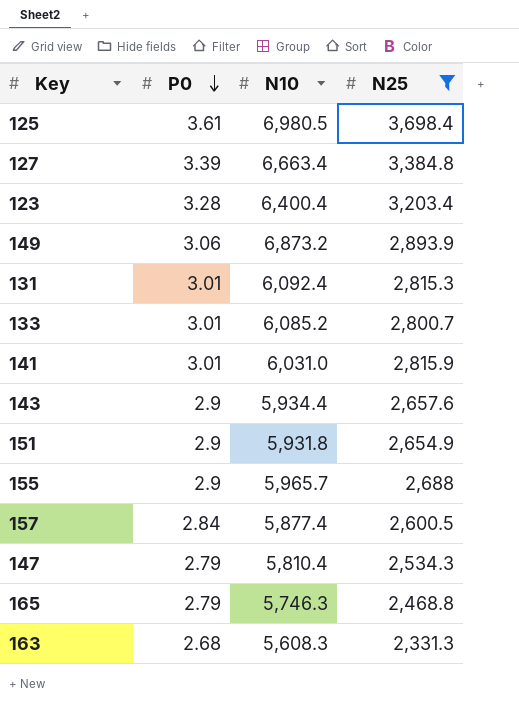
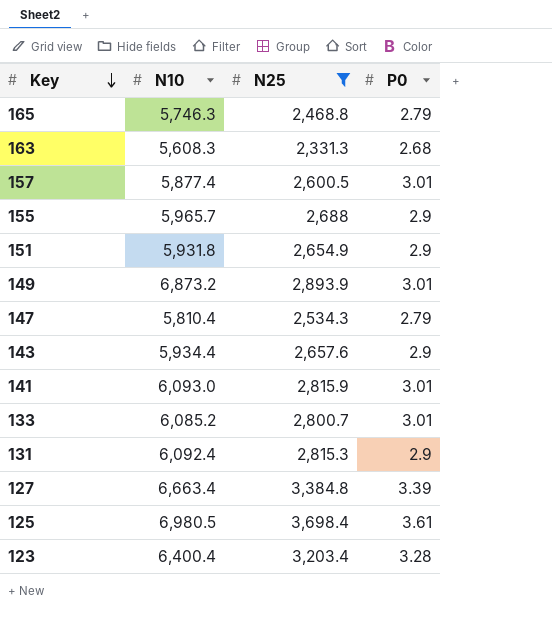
row order: P0 descending -> Key descending
column P0 | position: 2 -> 4
157 | P0: 2.84 -> 3.01
149 | P0: 3.06 -> 3.01
141 | N10: 6,031.0 -> 6,093.0
131 | P0: 3.01 -> 2.9

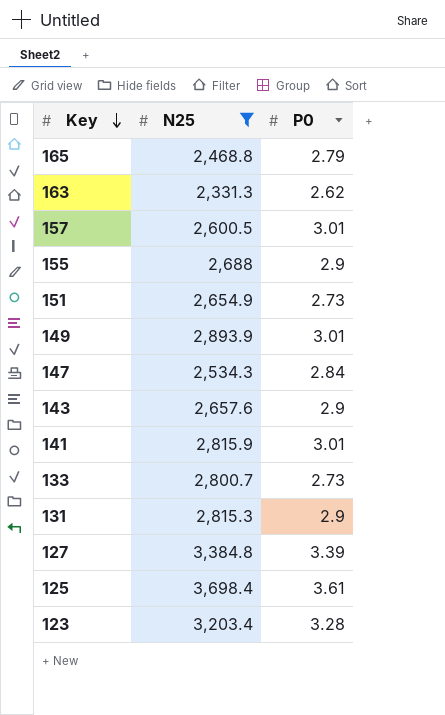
column N10 | position: 2 -> none
163 | P0: 2.68 -> 2.62
151 | P0: 2.9 -> 2.73
147 | P0: 2.79 -> 2.84
133 | P0: 3.01 -> 2.73

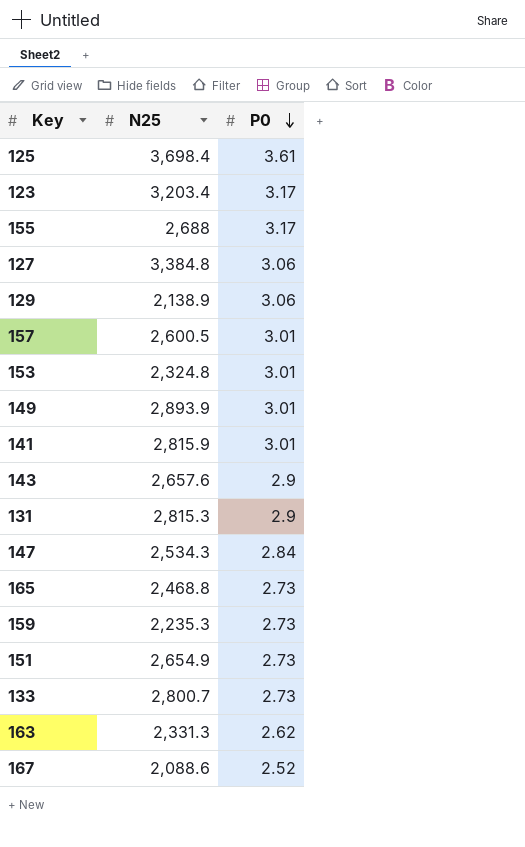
filter: N25 >= 2,331.3 -> none
row order: Key descending -> P0 descending
123 | P0: 3.28 -> 3.17
155 | P0: 2.9 -> 3.17
127 | P0: 3.39 -> 3.06
165 | P0: 2.79 -> 2.73

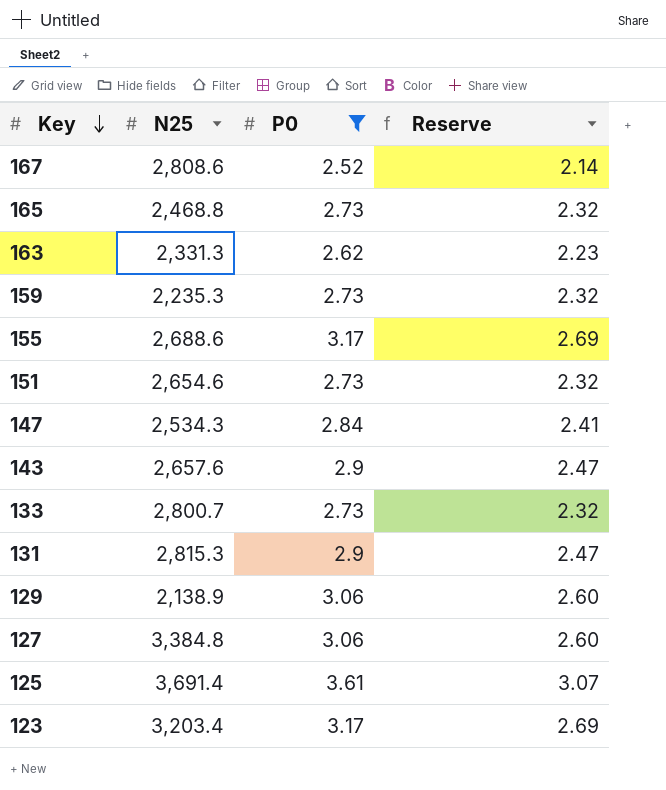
filter: none -> P0 != 3.01
row order: P0 descending -> Key descending
column Reserve | formula: none -> [P0] * 0.85
167 | N25: 2,088.6 -> 2,808.6
155 | N25: 2,688 -> 2,688.6
151 | N25: 2,654.9 -> 2,654.6
125 | N25: 3,698.4 -> 3,691.4

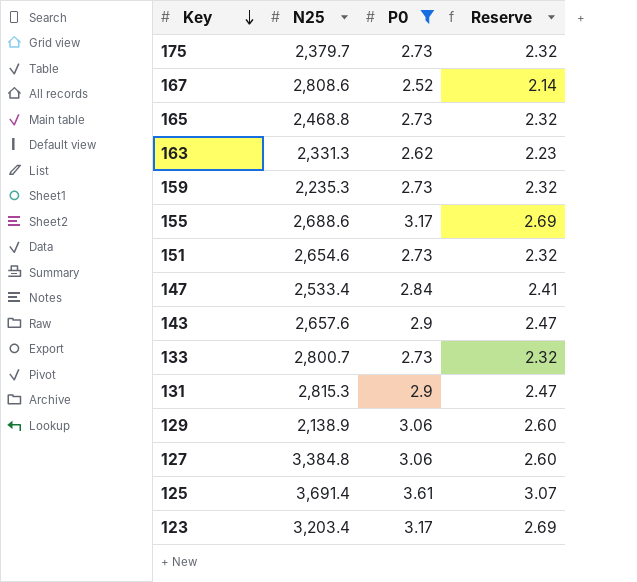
row 175: none -> 2,379.7 | 2.73 | 2.32
147 | N25: 2,534.3 -> 2,533.4

